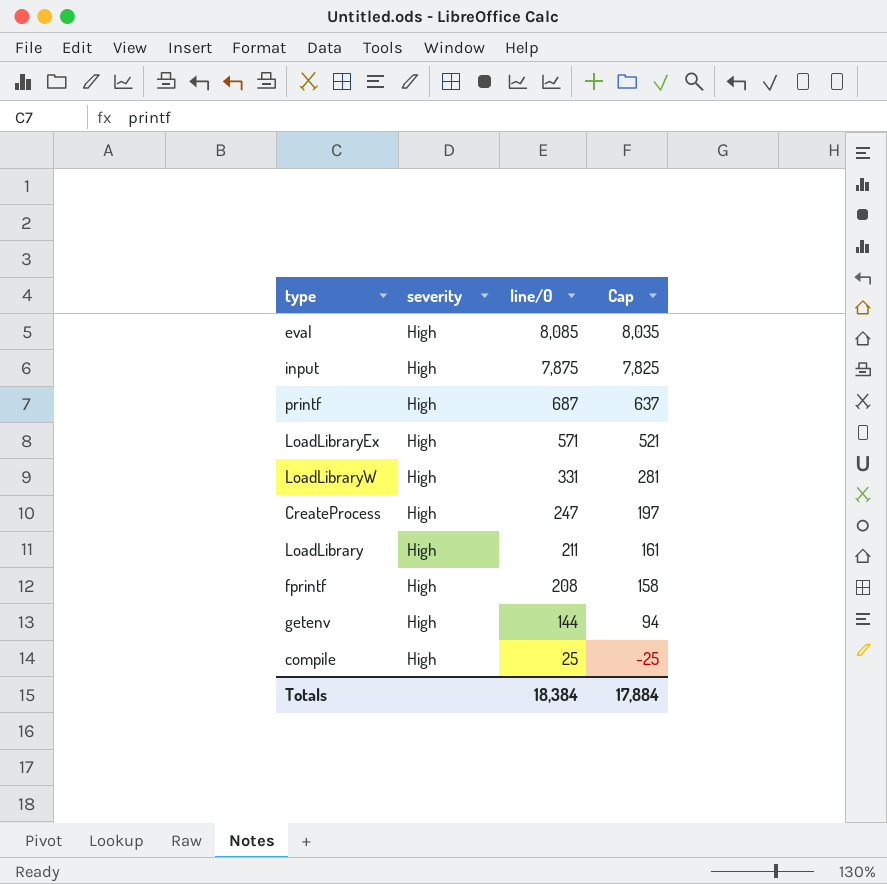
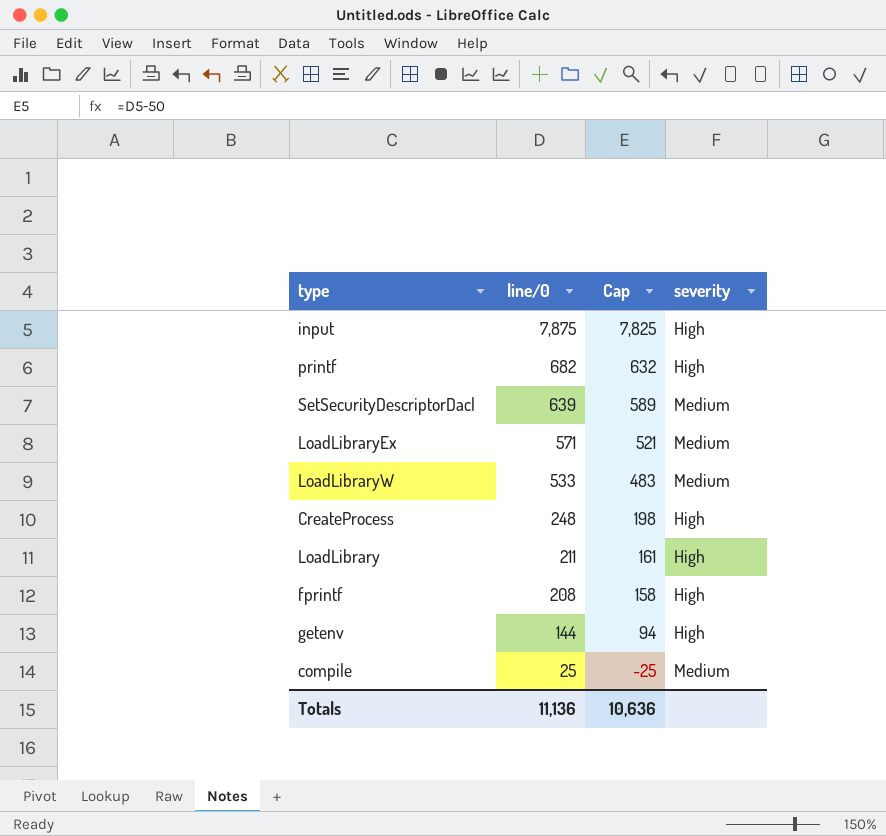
column severity | position: 2 -> 4
row eval: High | 8,085 | 8,035 -> none
printf | line/0: 687 -> 682
printf | Cap: 637 -> 632
row SetSecurityDescriptorDacl: none -> 639 | 589 | Medium
LoadLibraryEx | severity: High -> Medium
LoadLibraryW | line/0: 331 -> 533
LoadLibraryW | Cap: 281 -> 483
LoadLibraryW | severity: High -> Medium
CreateProcess | line/0: 247 -> 248
CreateProcess | Cap: 197 -> 198
compile | severity: High -> Medium
Totals | line/0: 18,384 -> 11,136
Totals | Cap: 17,884 -> 10,636

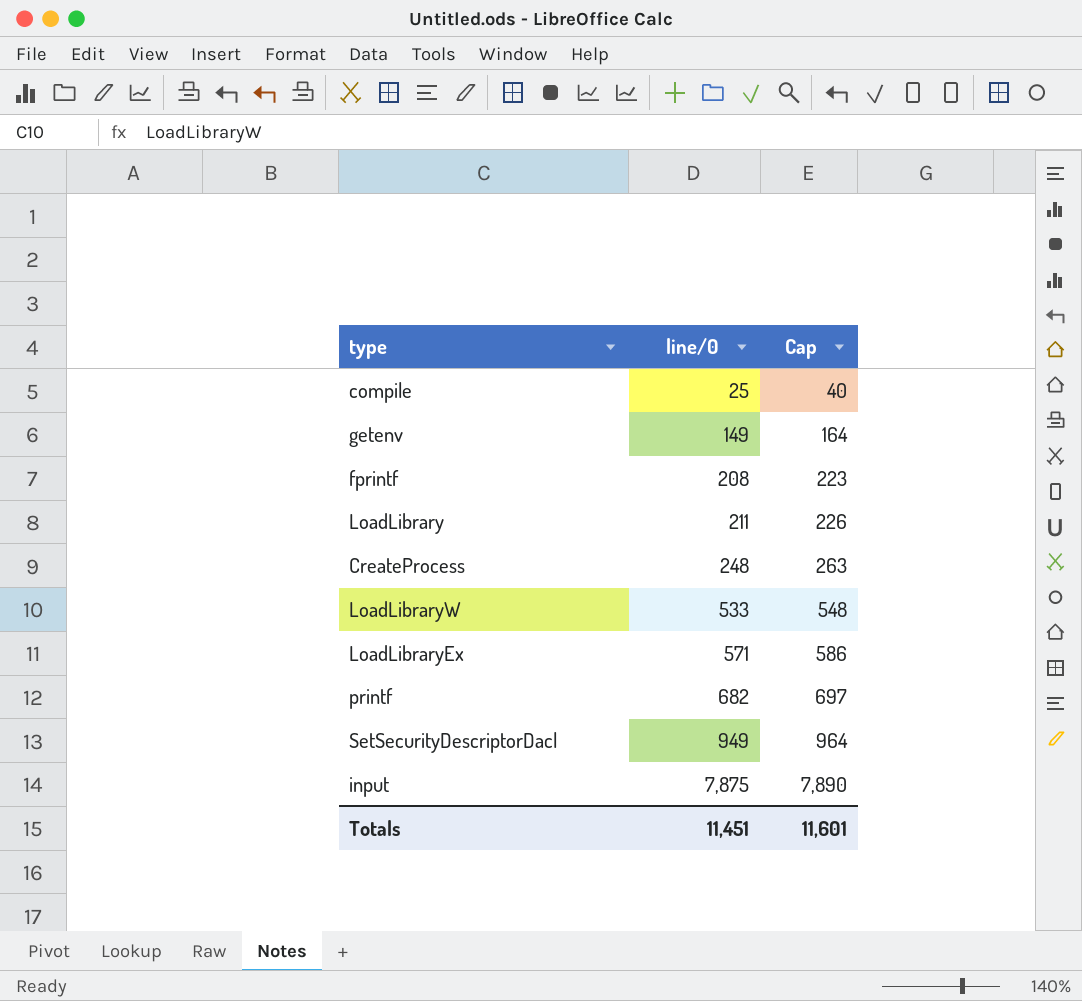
row order: line/0 descending -> line/0 ascending
column severity | position: 4 -> none
column Cap | formula: [line/0] - 50 -> [line/0] + 15
getenv | line/0: 144 -> 149
SetSecurityDescriptorDacl | line/0: 639 -> 949
Totals | line/0: 11,136 -> 11,451
Totals | Cap: 10,636 -> 11,601

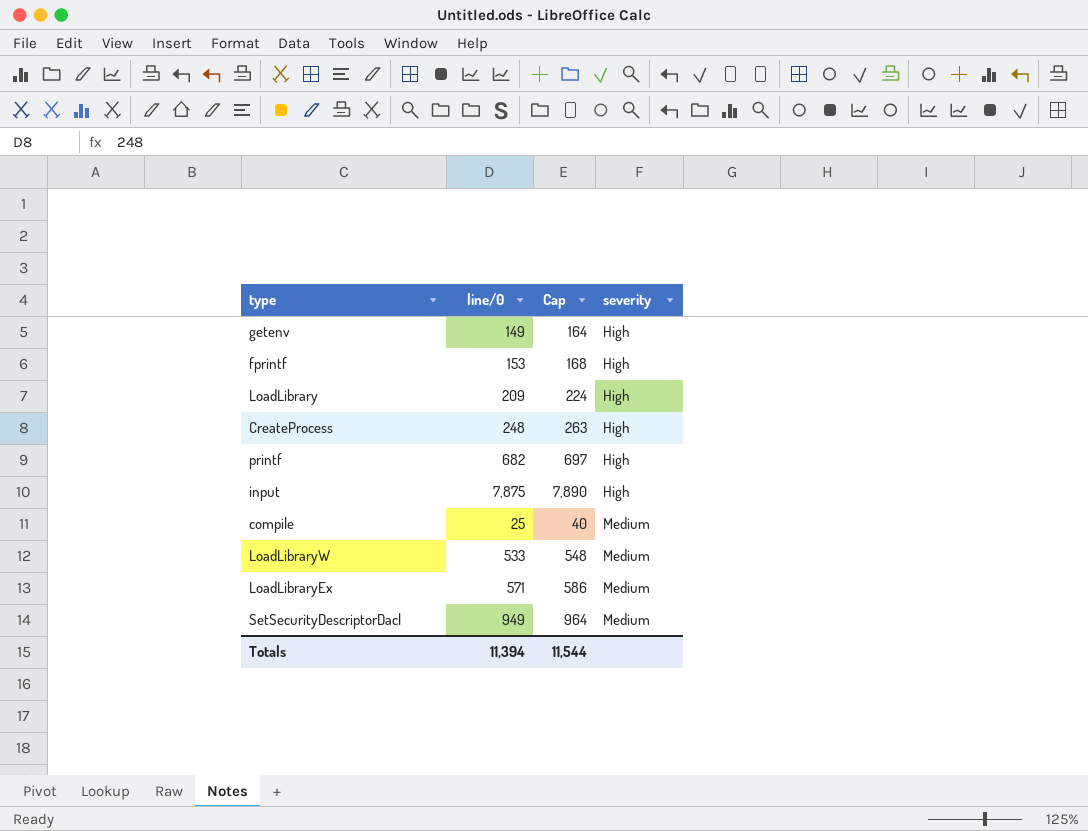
row order: line/0 ascending -> severity ascending
column severity | position: none -> 4
fprintf | line/0: 208 -> 153
fprintf | Cap: 223 -> 168
LoadLibrary | line/0: 211 -> 209
LoadLibrary | Cap: 226 -> 224
Totals | line/0: 11,451 -> 11,394
Totals | Cap: 11,601 -> 11,544

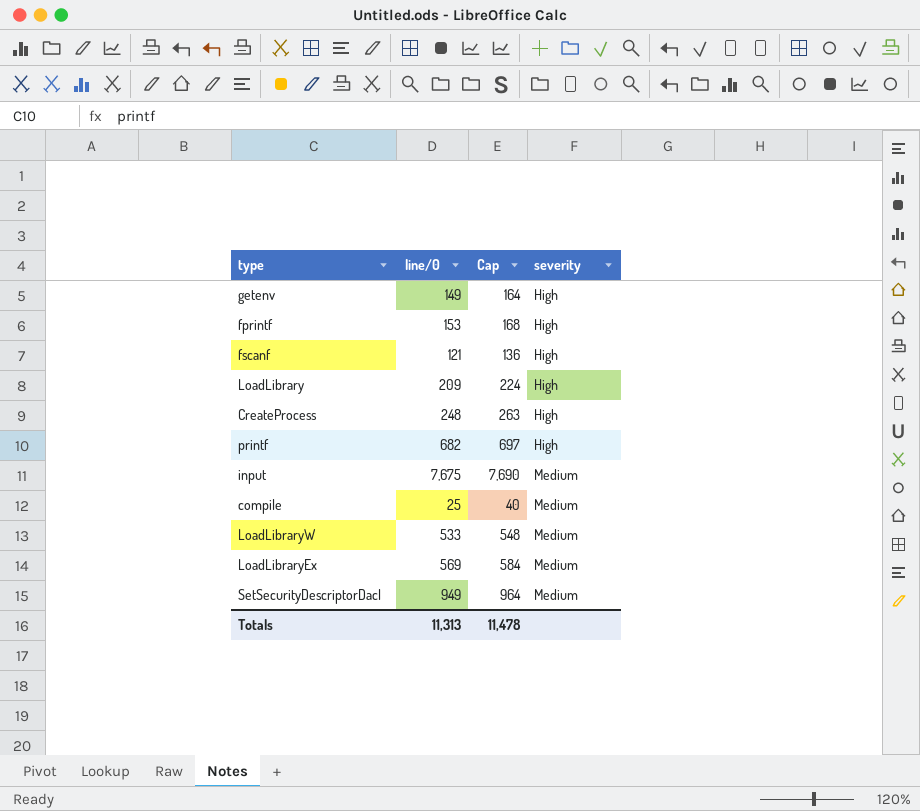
row fscanf: none -> 121 | 136 | High
input | line/0: 7,875 -> 7,675
input | Cap: 7,890 -> 7,690
input | severity: High -> Medium
LoadLibraryEx | line/0: 571 -> 569
LoadLibraryEx | Cap: 586 -> 584
Totals | line/0: 11,394 -> 11,313
Totals | Cap: 11,544 -> 11,478

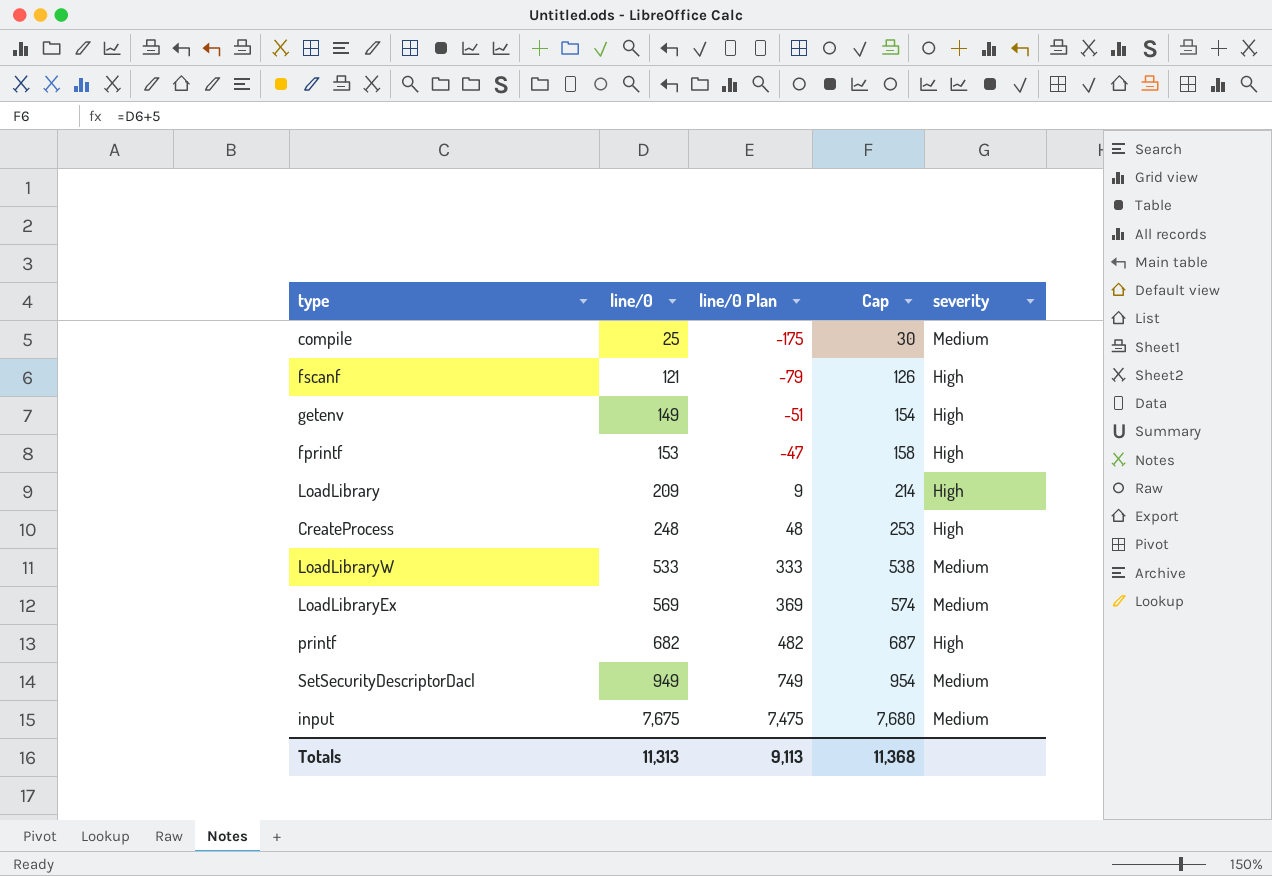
row order: severity ascending -> line/0 ascending
column line/0 Plan | formula: none -> [line/0] - 200
column Cap | formula: [line/0] + 15 -> [line/0] + 5
Totals | Cap: 11,478 -> 11,368

